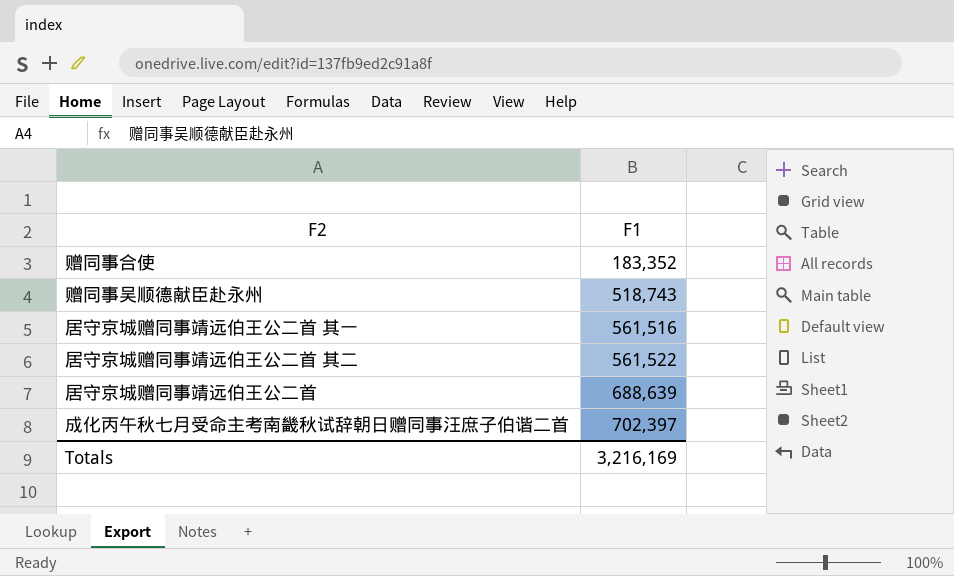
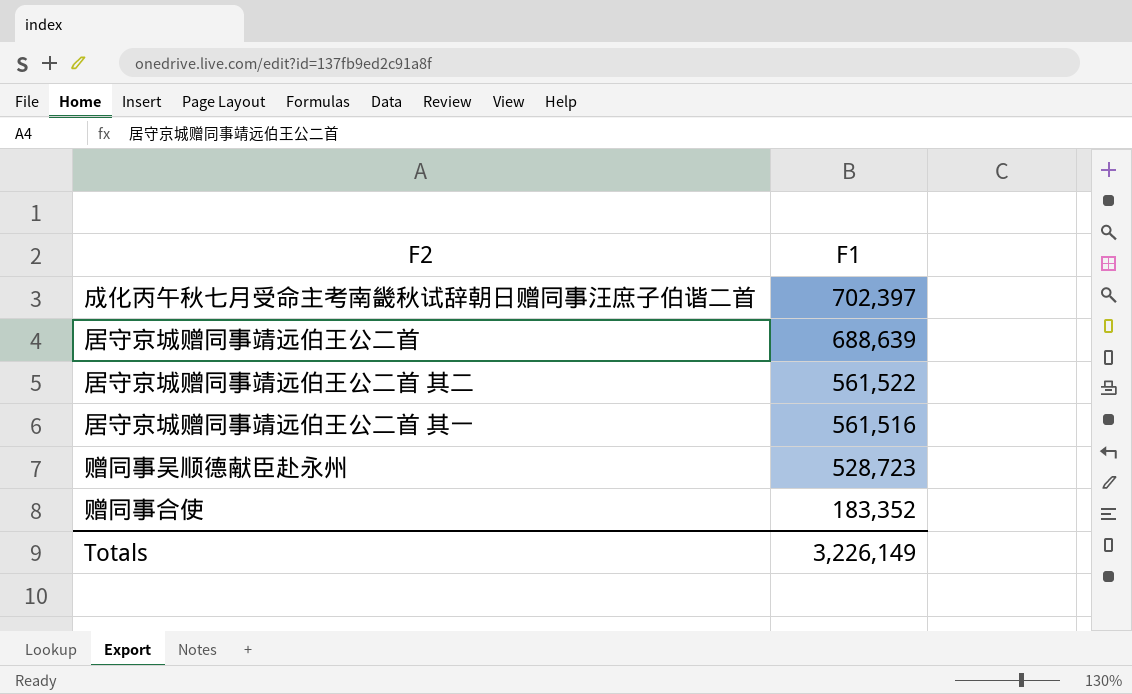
row order: F1 ascending -> F1 descending
赠同事吴顺德献臣赴永州 | F1: 518,743 -> 528,723
Totals | F1: 3,216,169 -> 3,226,149

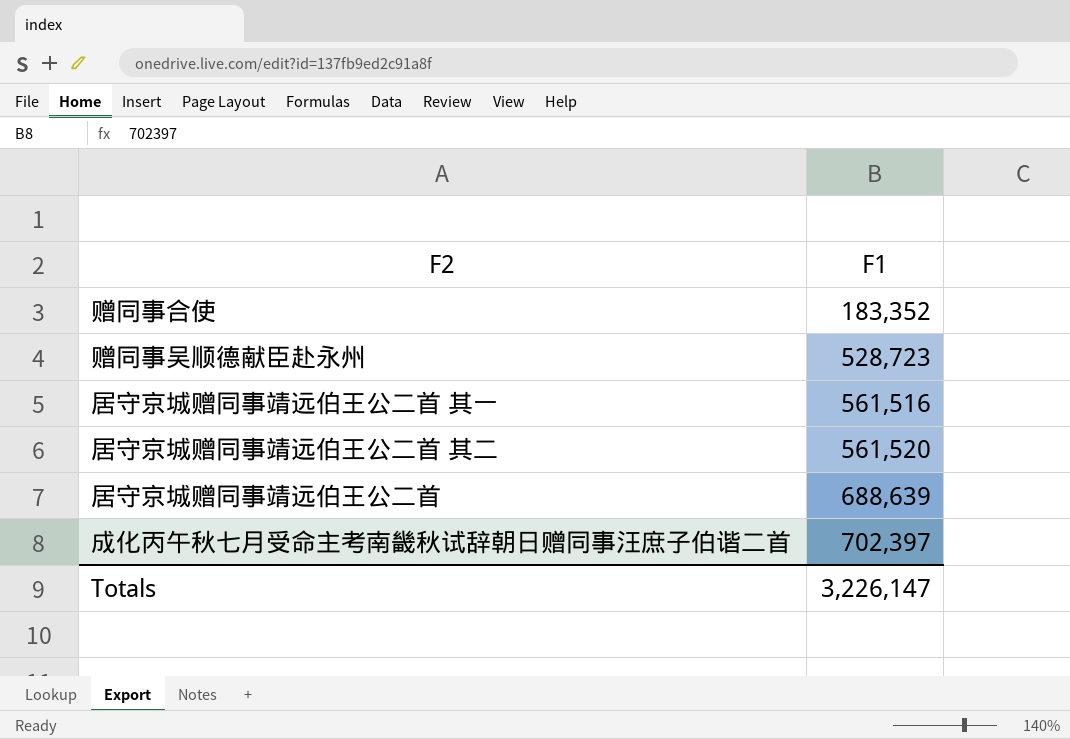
row order: F1 descending -> F1 ascending
居守京城赠同事靖远伯王公二首 其二 | F1: 561,522 -> 561,520
Totals | F1: 3,226,149 -> 3,226,147

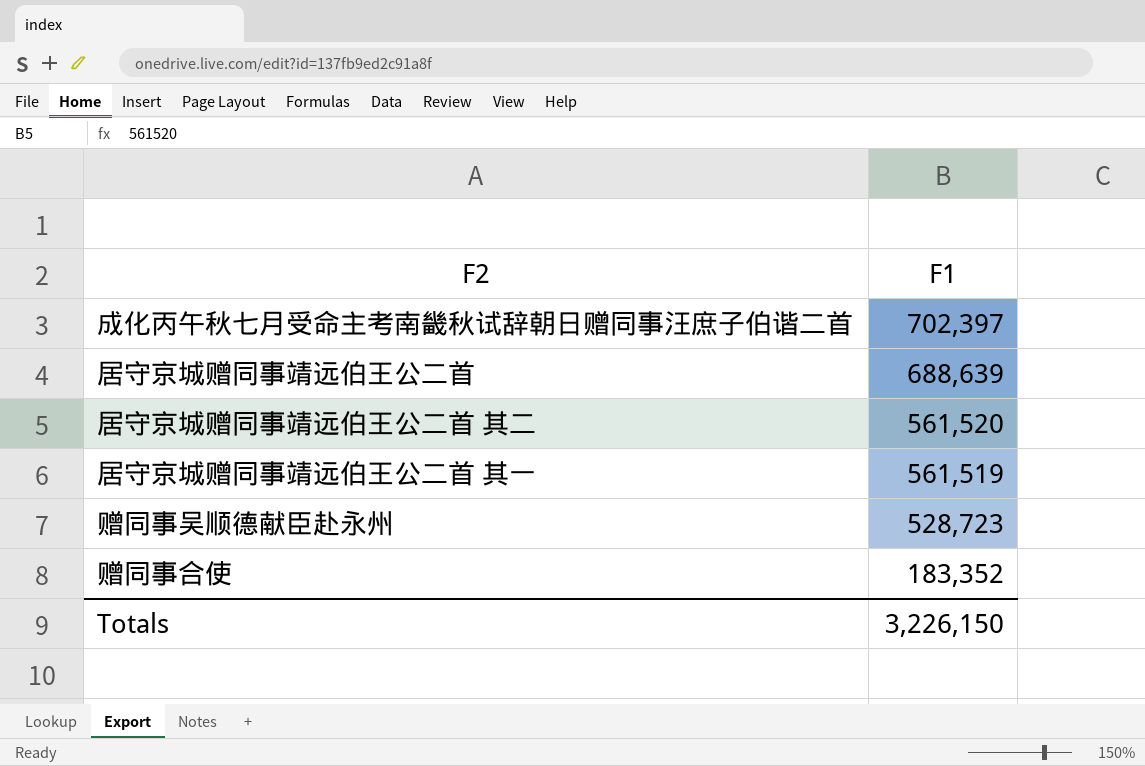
row order: F1 ascending -> F1 descending
居守京城赠同事靖远伯王公二首 其一 | F1: 561,516 -> 561,519
Totals | F1: 3,226,147 -> 3,226,150

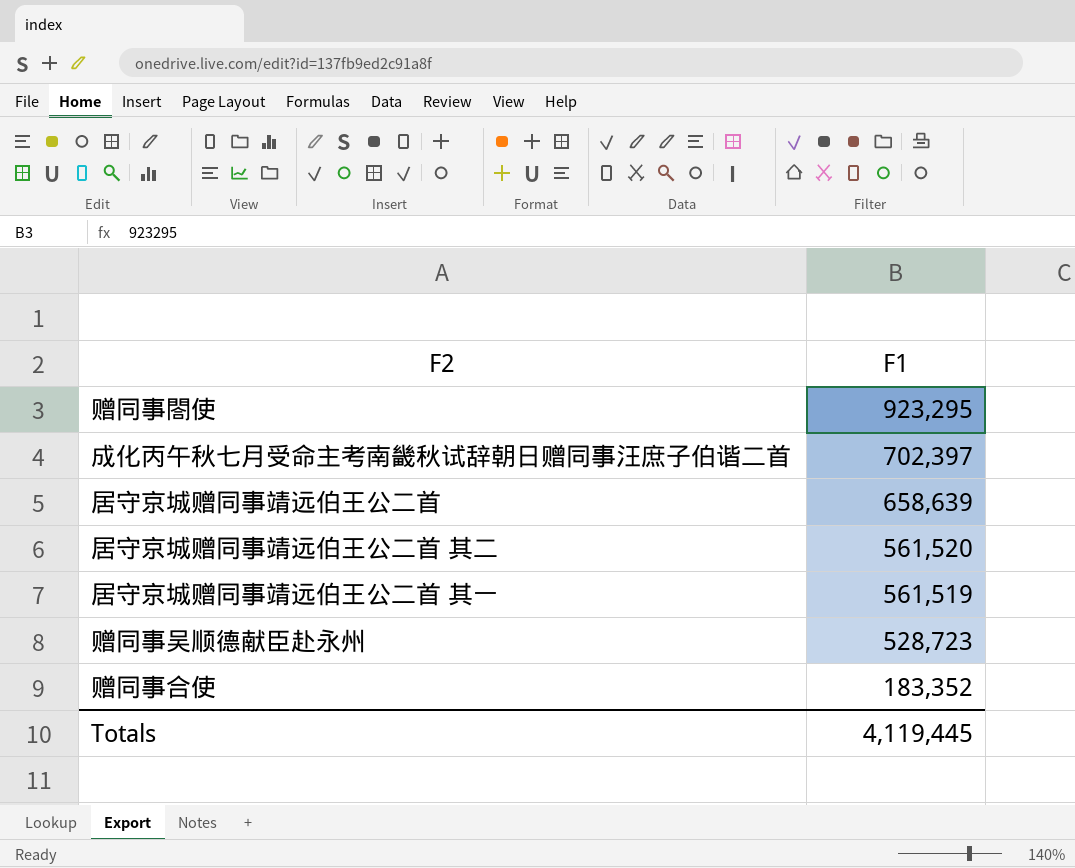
row 赠同事閤使: none -> 923,295
居守京城赠同事靖远伯王公二首 | F1: 688,639 -> 658,639
Totals | F1: 3,226,150 -> 4,119,445

